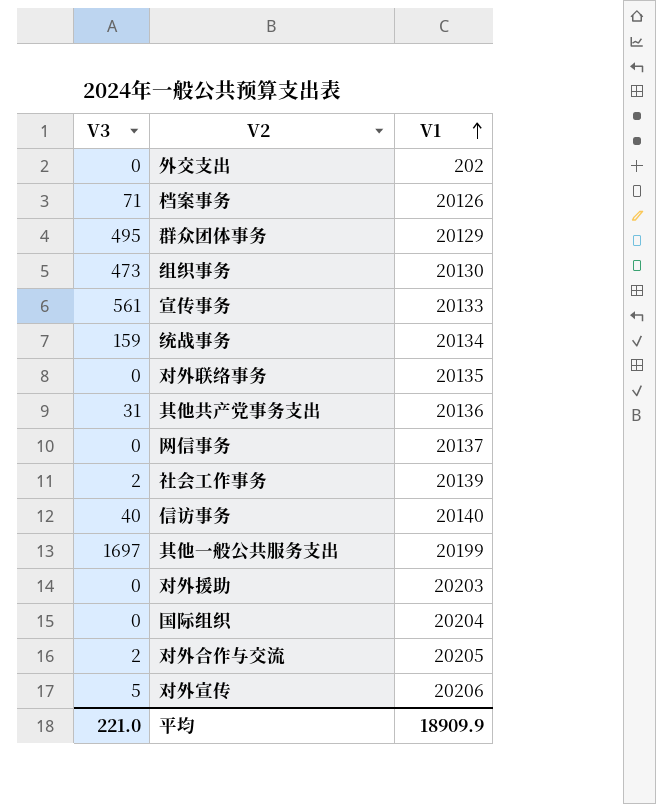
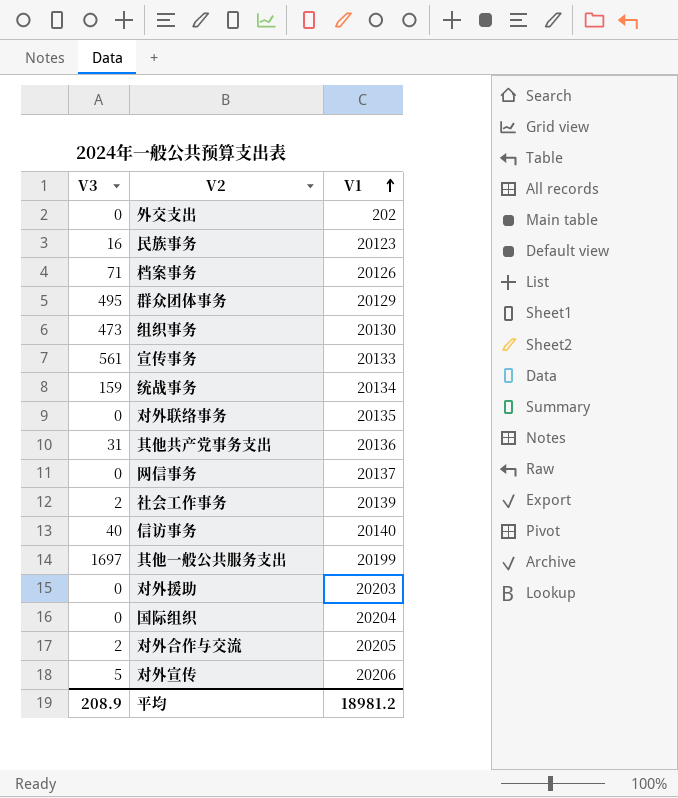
row 民族事务: none -> 16 | 20123
平均 | V3: 221.0 -> 208.9
平均 | V1: 18909.9 -> 18981.2

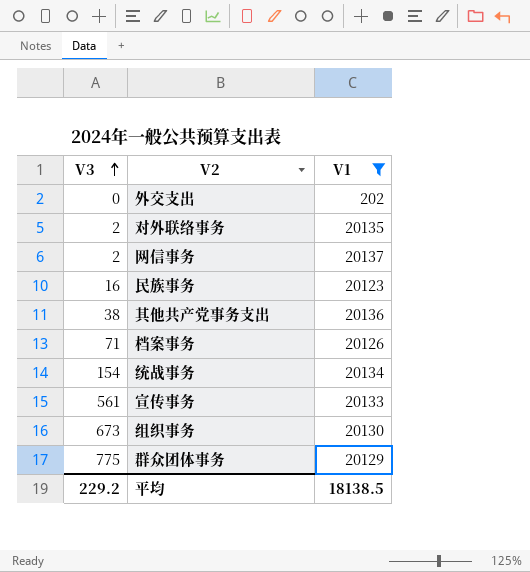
filter: none -> V1 <= 20137
row order: V1 ascending -> V3 ascending
对外联络事务 | V3: 0 -> 2
网信事务 | V3: 0 -> 2
其他共产党事务支出 | V3: 31 -> 38
统战事务 | V3: 159 -> 154
组织事务 | V3: 473 -> 673
群众团体事务 | V3: 495 -> 775
平均 | V3: 208.9 -> 229.2
平均 | V1: 18981.2 -> 18138.5

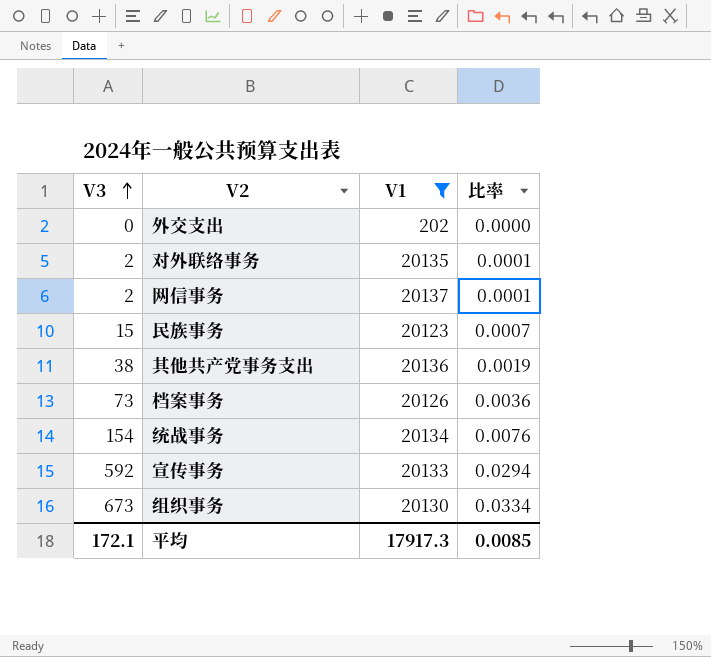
column 比率 | formula: none -> [V3] / [V1]
row 群众团体事务: 775 | 20129 -> none
民族事务 | V3: 16 -> 15
档案事务 | V3: 71 -> 73
宣传事务 | V3: 561 -> 592
平均 | V3: 229.2 -> 172.1
平均 | V1: 18138.5 -> 17917.3

